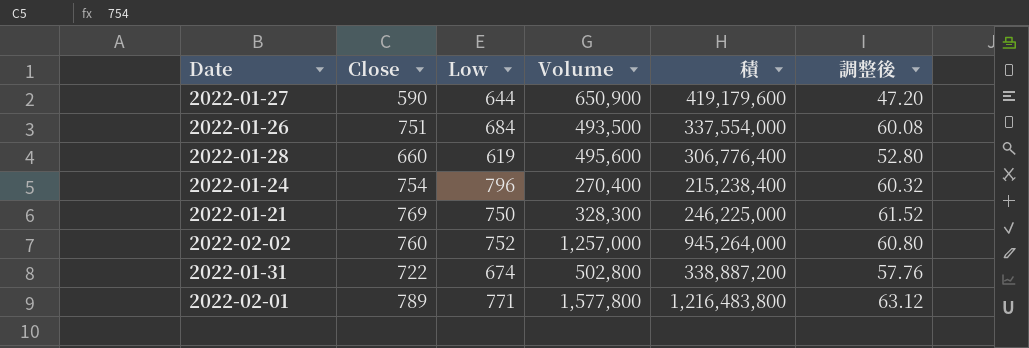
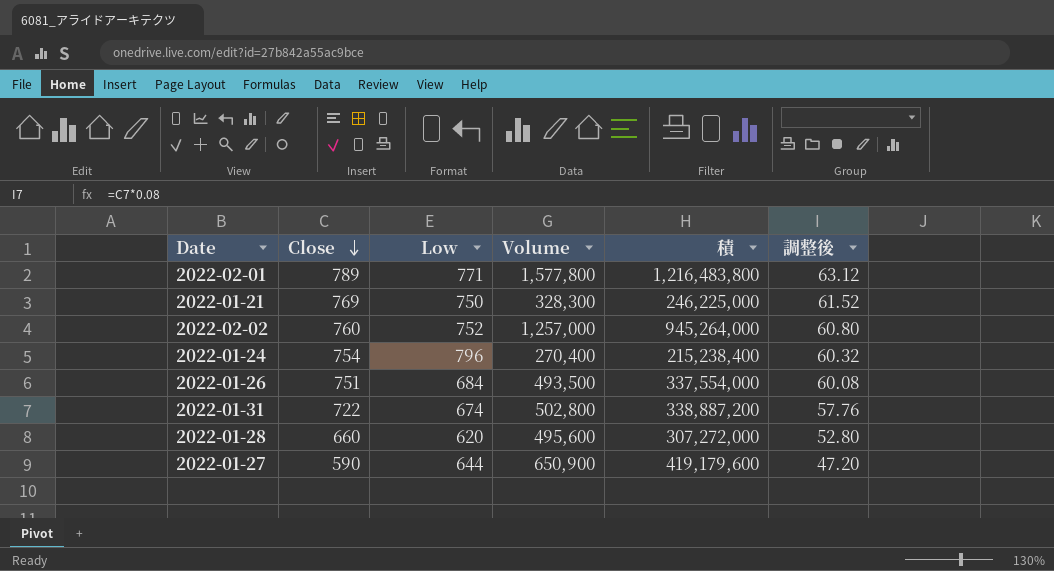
row order: none -> Close descending
2022-01-28 | Low: 619 -> 620
2022-01-28 | 積: 306,776,400 -> 307,272,000

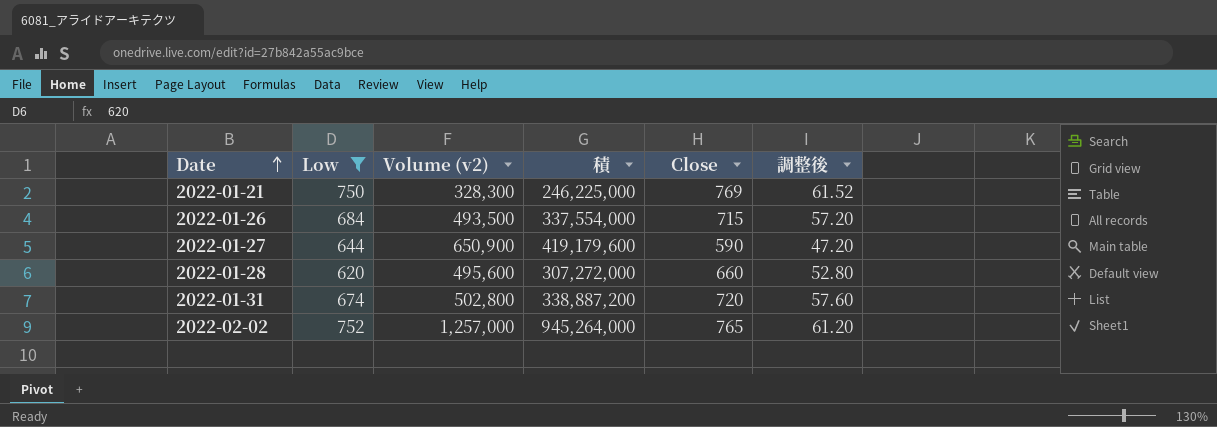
filter: none -> Low <= 752
row order: Close descending -> Date ascending
column name: Volume -> Volume (v2)
column Close | position: 2 -> 5
2022-01-26 | Close: 751 -> 715
2022-01-26 | 調整後: 60.08 -> 57.20
2022-01-31 | Close: 722 -> 720
2022-01-31 | 調整後: 57.76 -> 57.60
2022-02-02 | Close: 760 -> 765
2022-02-02 | 調整後: 60.80 -> 61.20

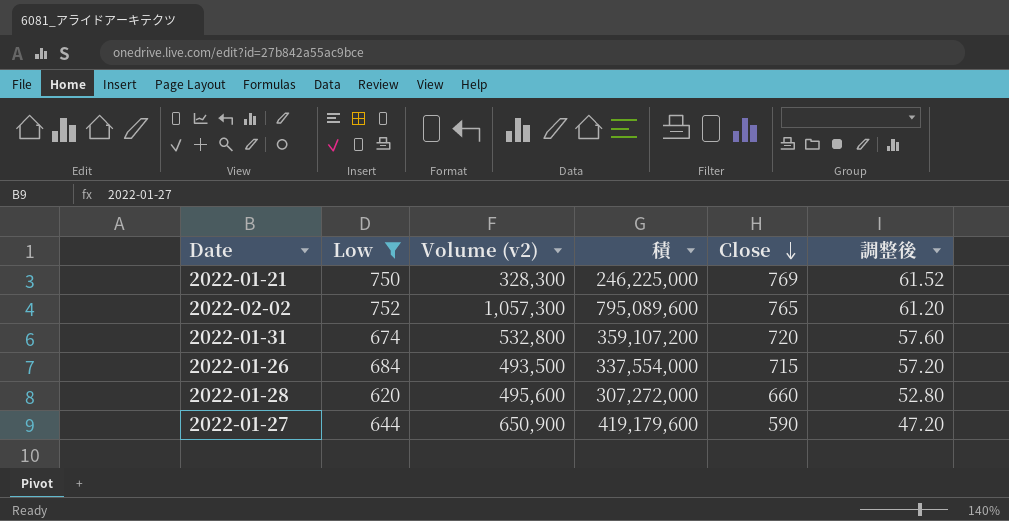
row order: Date ascending -> Close descending
2022-02-02 | Volume (v2): 1,257,000 -> 1,057,300
2022-02-02 | 積: 945,264,000 -> 795,089,600
2022-01-31 | Volume (v2): 502,800 -> 532,800
2022-01-31 | 積: 338,887,200 -> 359,107,200

